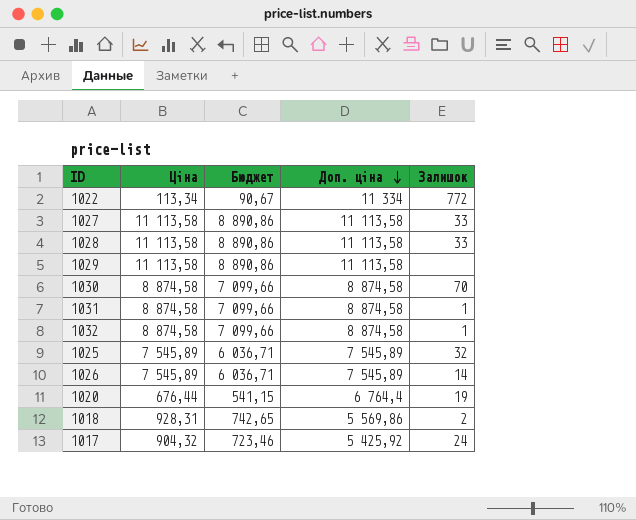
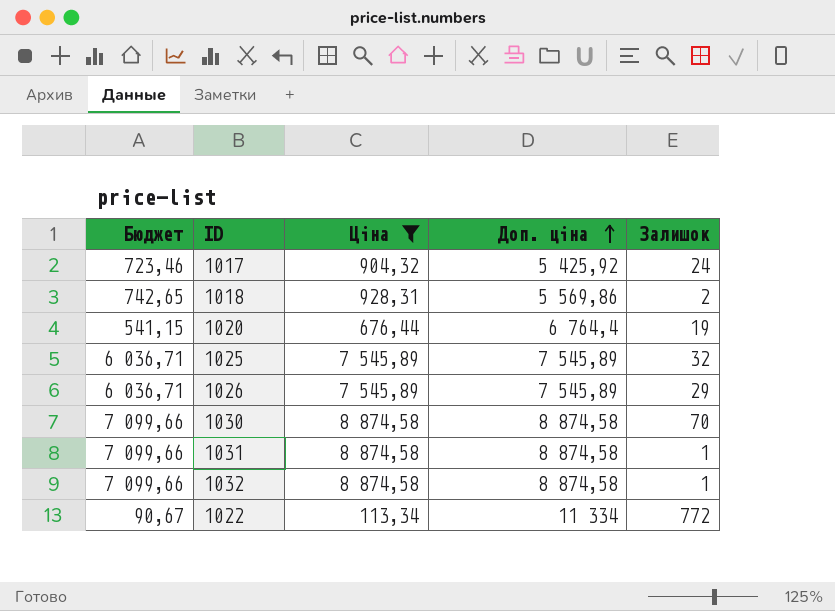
filter: none -> Ціна != 11 113,58
row order: Доп. ціна descending -> Доп. ціна ascending
column Бюджет | position: 3 -> 1
1026 | Залишок: 14 -> 29

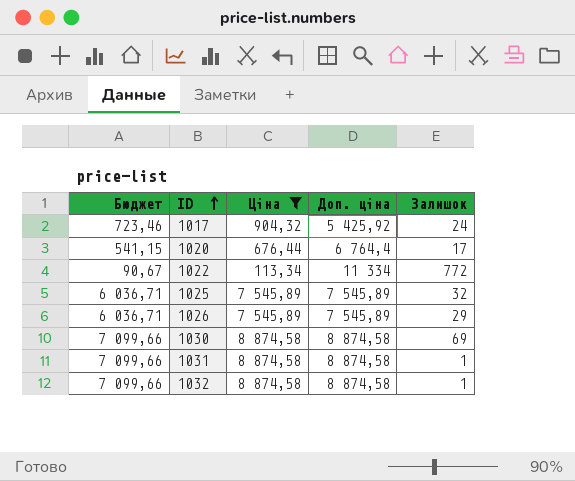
row order: Доп. ціна ascending -> ID ascending
row 1018: 742,65 | 928,31 | 5 569,86 | 2 -> none
1020 | Залишок: 19 -> 17
1030 | Залишок: 70 -> 69

